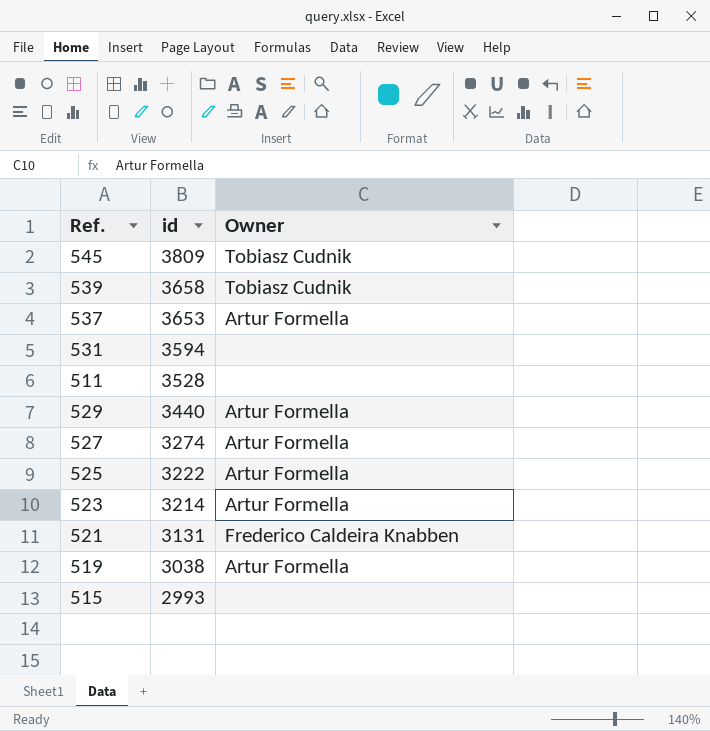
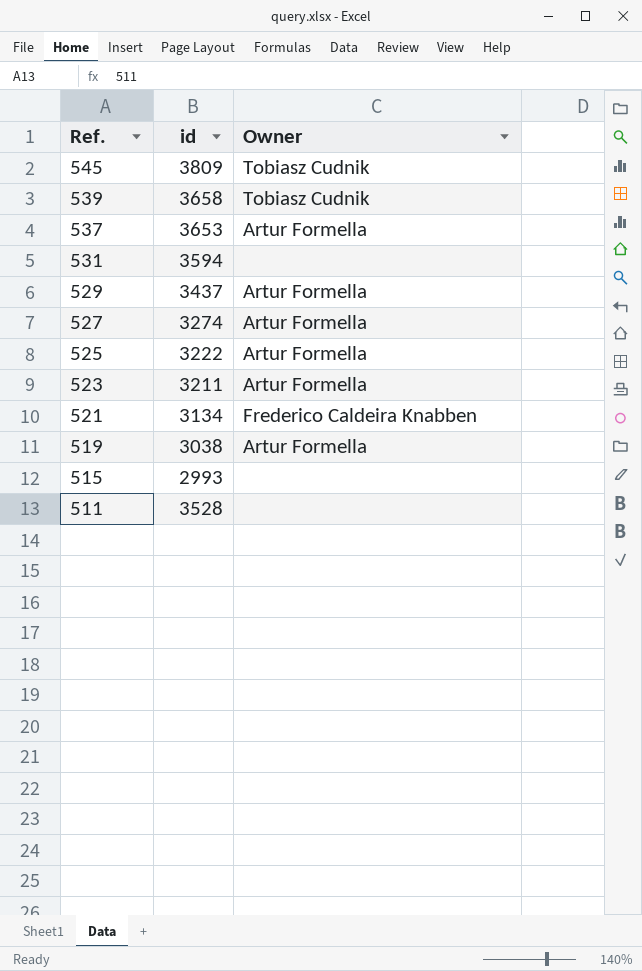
row order: id descending -> Ref. descending
529 | id: 3440 -> 3437
523 | id: 3214 -> 3211
521 | id: 3131 -> 3134

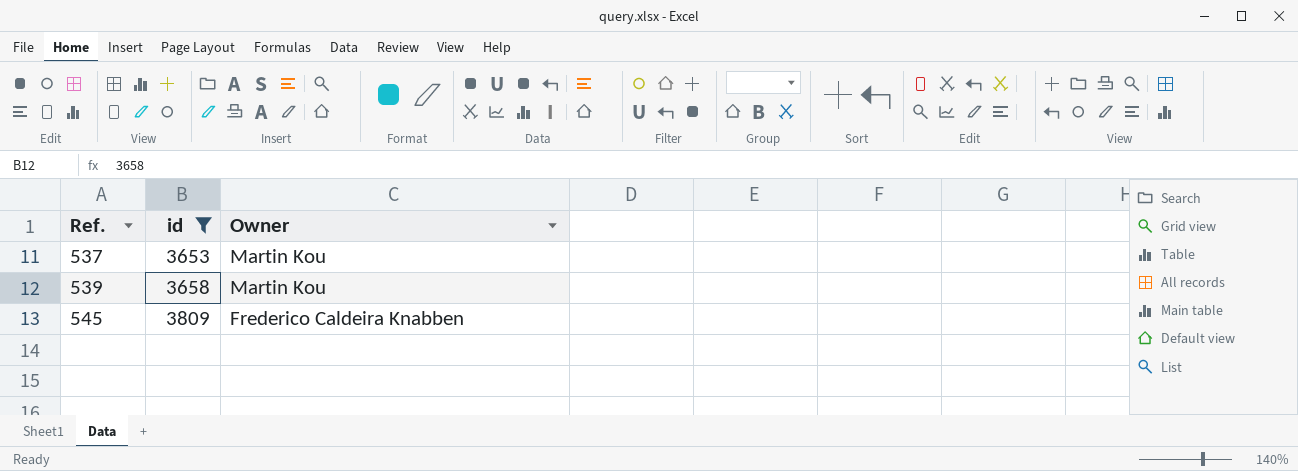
filter: none -> id >= 3653
row order: Ref. descending -> Ref. ascending
537 | Owner: Artur Formella -> Martin Kou
539 | Owner: Tobiasz Cudnik -> Martin Kou
545 | Owner: Tobiasz Cudnik -> Frederico Caldeira Knabben

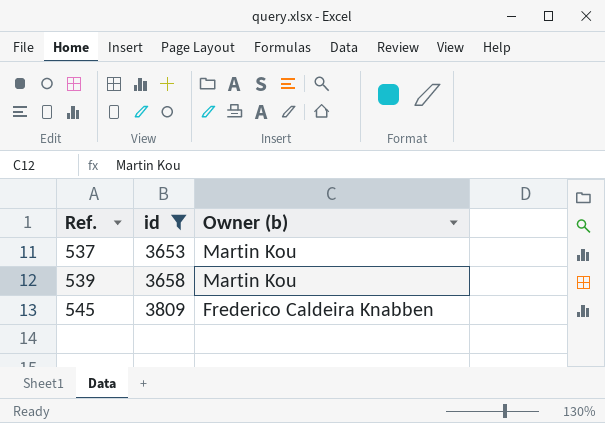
column name: Owner -> Owner (b)

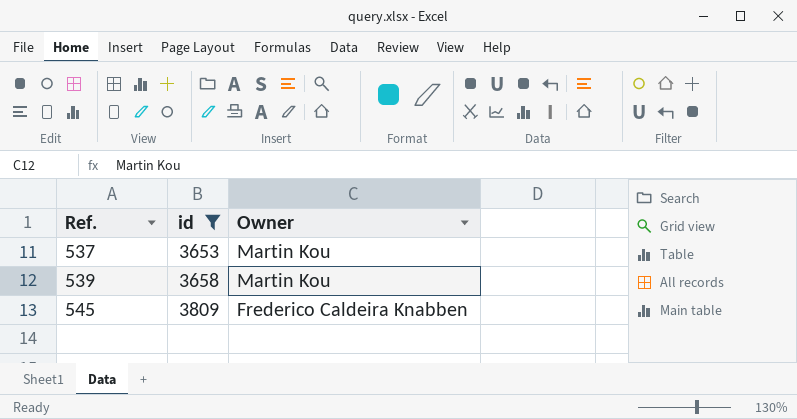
column name: Owner (b) -> Owner

